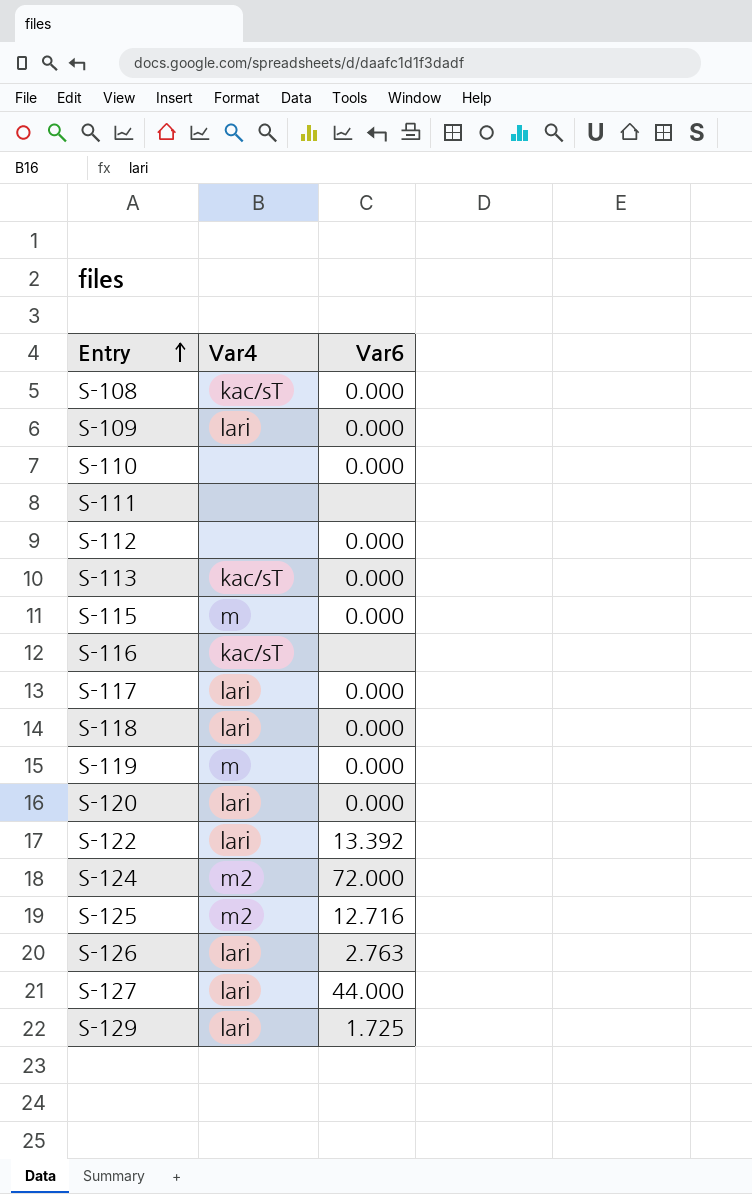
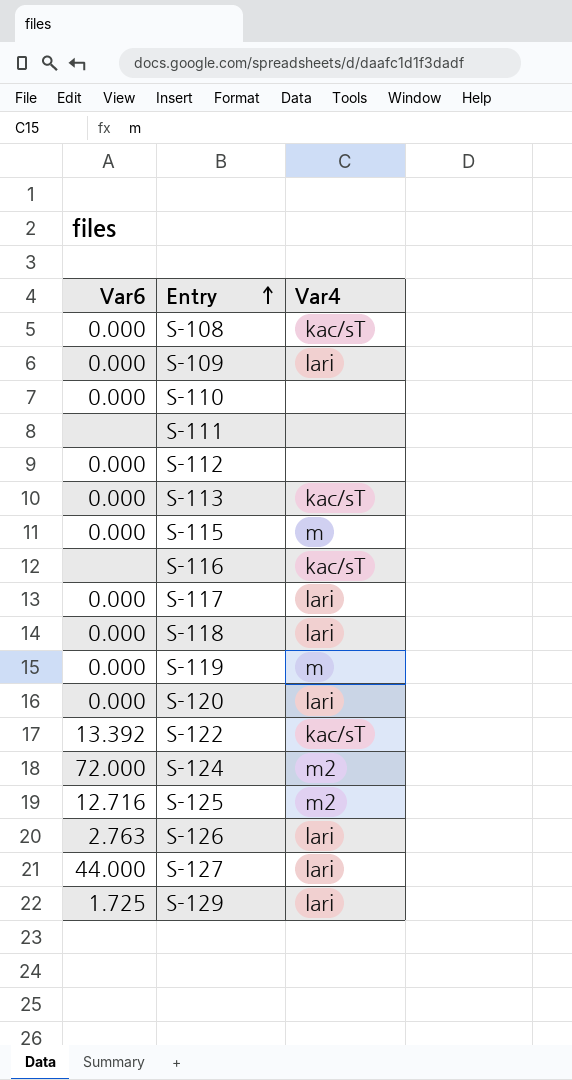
column Var6 | position: 3 -> 1
S-122 | Var4: lari -> kac/sT

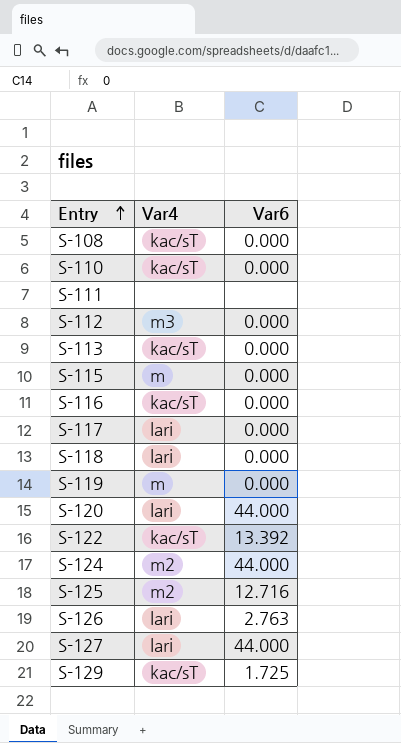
column Var6 | position: 1 -> 3
row S-109: 0.000 | lari -> none
S-110 | Var4: none -> kac/sT
S-112 | Var4: none -> m3
S-116 | Var6: none -> 0.000
S-120 | Var6: 0.000 -> 44.000
S-124 | Var6: 72.000 -> 44.000
S-129 | Var4: lari -> kac/sT

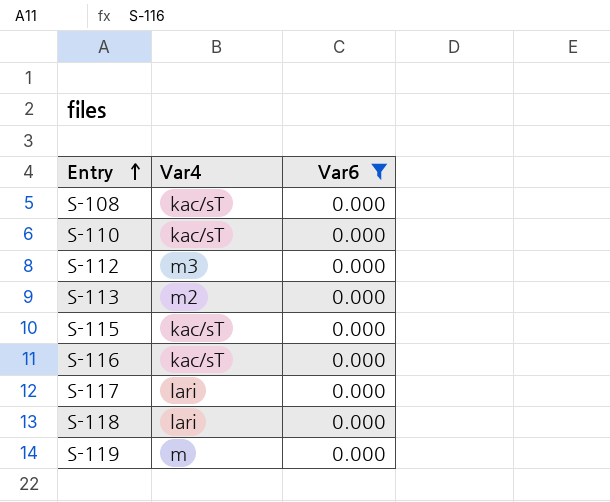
filter: none -> Var6 = 0.000
S-113 | Var4: kac/sT -> m2
S-115 | Var4: m -> kac/sT

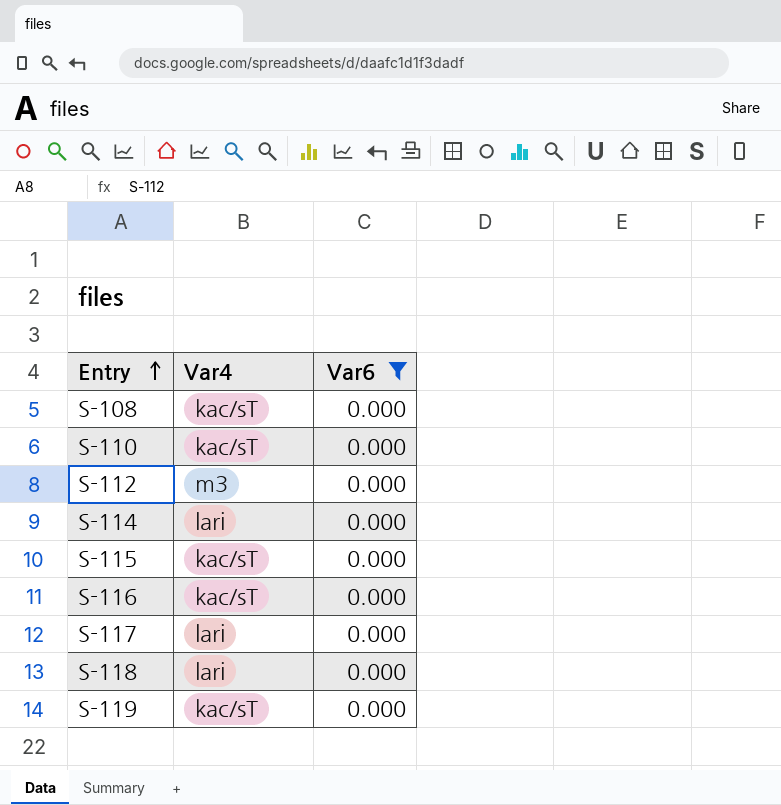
row S-113: m2 | 0.000 -> none
row S-114: none -> lari | 0.000
S-119 | Var4: m -> kac/sT

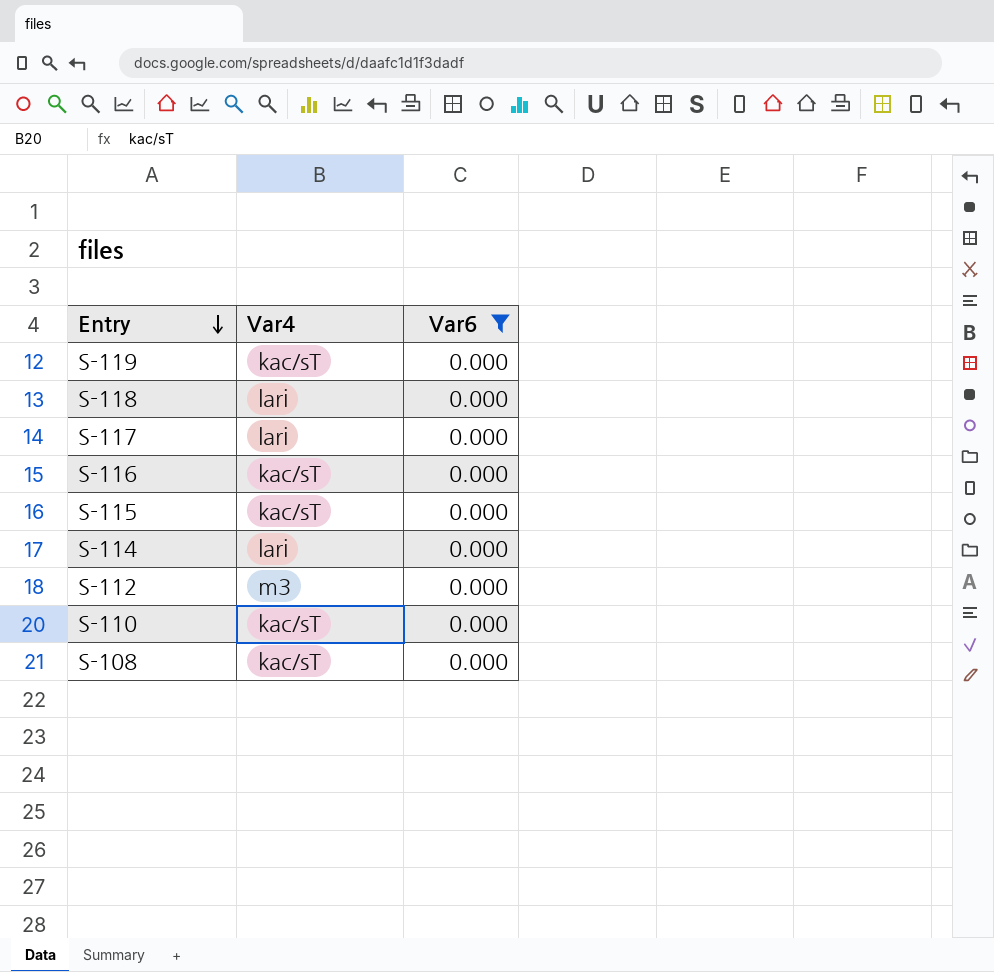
row order: Entry ascending -> Entry descending

